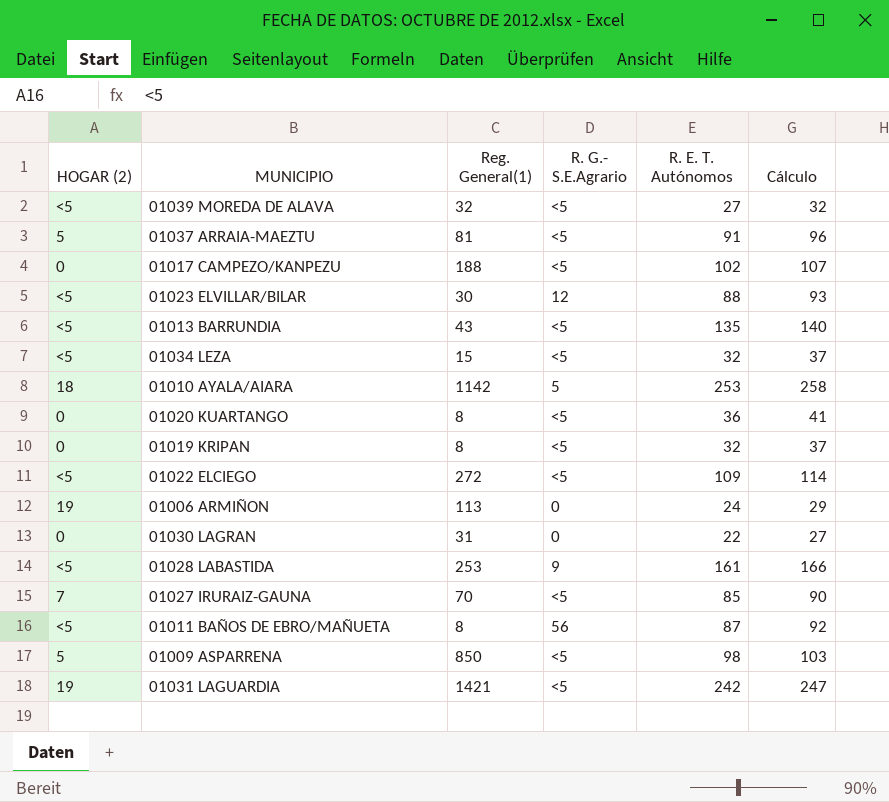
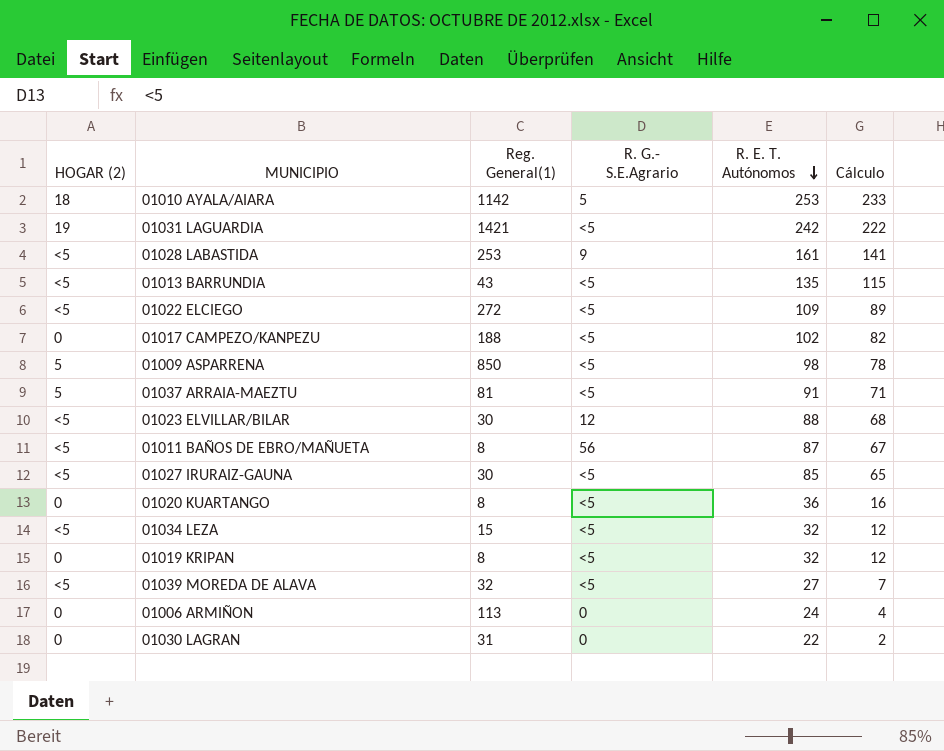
row order: none -> R. E. T. Autónomos descending
column Cálculo | formula: [R. E. T. Autónomos] + 5 -> [R. E. T. Autónomos] - 20
01027 IRURAIZ-GAUNA | HOGAR (2): 7 -> <5
01027 IRURAIZ-GAUNA | Reg. General(1): 70 -> 30
01006 ARMIÑON | HOGAR (2): 19 -> 0

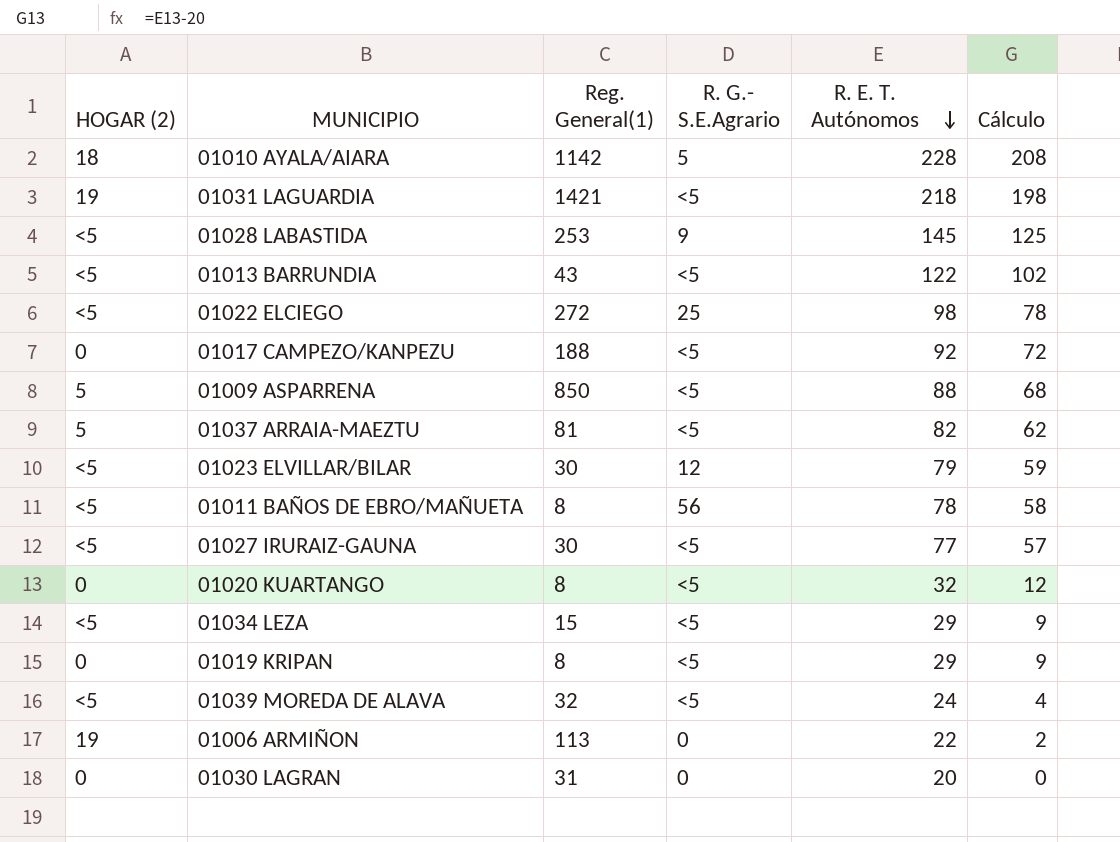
01010 AYALA/AIARA | R. E. T. Autónomos: 253 -> 228
01010 AYALA/AIARA | Cálculo: 233 -> 208
01031 LAGUARDIA | R. E. T. Autónomos: 242 -> 218
01031 LAGUARDIA | Cálculo: 222 -> 198
01028 LABASTIDA | R. E. T. Autónomos: 161 -> 145
01028 LABASTIDA | Cálculo: 141 -> 125
01013 BARRUNDIA | R. E. T. Autónomos: 135 -> 122
01013 BARRUNDIA | Cálculo: 115 -> 102
01022 ELCIEGO | R. G.- S.E.Agrario: <5 -> 25
01022 ELCIEGO | R. E. T. Autónomos: 109 -> 98
01022 ELCIEGO | Cálculo: 89 -> 78
01017 CAMPEZO/KANPEZU | R. E. T. Autónomos: 102 -> 92
01017 CAMPEZO/KANPEZU | Cálculo: 82 -> 72
01009 ASPARRENA | R. E. T. Autónomos: 98 -> 88
01009 ASPARRENA | Cálculo: 78 -> 68
01037 ARRAIA-MAEZTU | R. E. T. Autónomos: 91 -> 82
01037 ARRAIA-MAEZTU | Cálculo: 71 -> 62
01023 ELVILLAR/BILAR | R. E. T. Autónomos: 88 -> 79
01023 ELVILLAR/BILAR | Cálculo: 68 -> 59
01011 BAÑOS DE EBRO/MAÑUETA | R. E. T. Autónomos: 87 -> 78
01011 BAÑOS DE EBRO/MAÑUETA | Cálculo: 67 -> 58
01027 IRURAIZ-GAUNA | R. E. T. Autónomos: 85 -> 77
01027 IRURAIZ-GAUNA | Cálculo: 65 -> 57
01020 KUARTANGO | R. E. T. Autónomos: 36 -> 32
01020 KUARTANGO | Cálculo: 16 -> 12
01034 LEZA | R. E. T. Autónomos: 32 -> 29
01034 LEZA | Cálculo: 12 -> 9
01019 KRIPAN | R. E. T. Autónomos: 32 -> 29
01019 KRIPAN | Cálculo: 12 -> 9
01039 MOREDA DE ALAVA | R. E. T. Autónomos: 27 -> 24
01039 MOREDA DE ALAVA | Cálculo: 7 -> 4
01006 ARMIÑON | HOGAR (2): 0 -> 19
01006 ARMIÑON | R. E. T. Autónomos: 24 -> 22
01006 ARMIÑON | Cálculo: 4 -> 2
01030 LAGRAN | R. E. T. Autónomos: 22 -> 20
01030 LAGRAN | Cálculo: 2 -> 0

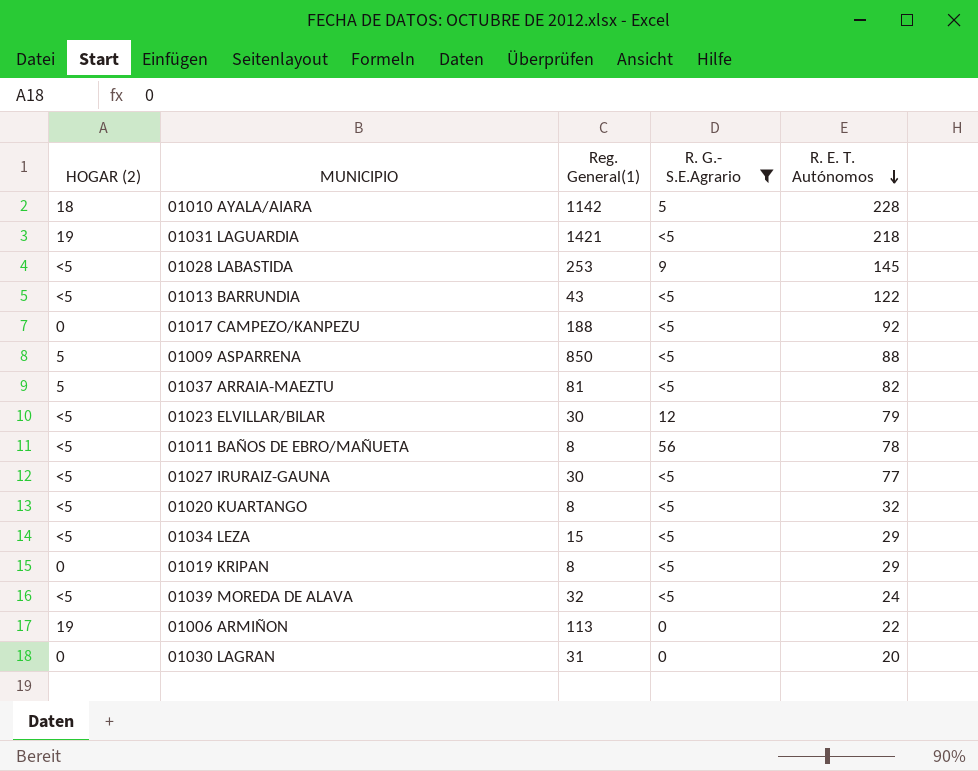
filter: none -> R. G.- S.E.Agrario != 25
column Cálculo | formula: [R. E. T. Autónomos] - 20 -> none
01020 KUARTANGO | HOGAR (2): 0 -> <5

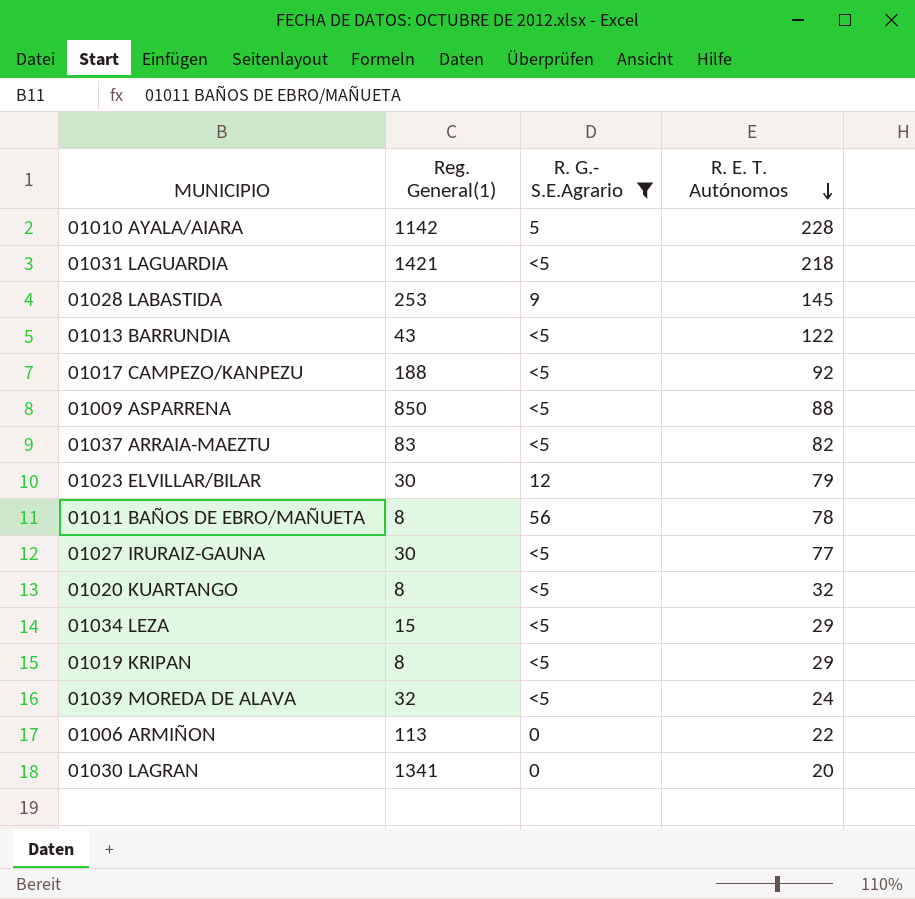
column HOGAR (2) | position: 1 -> none
01037 ARRAIA-MAEZTU | Reg. General(1): 81 -> 83
01030 LAGRAN | Reg. General(1): 31 -> 1341

